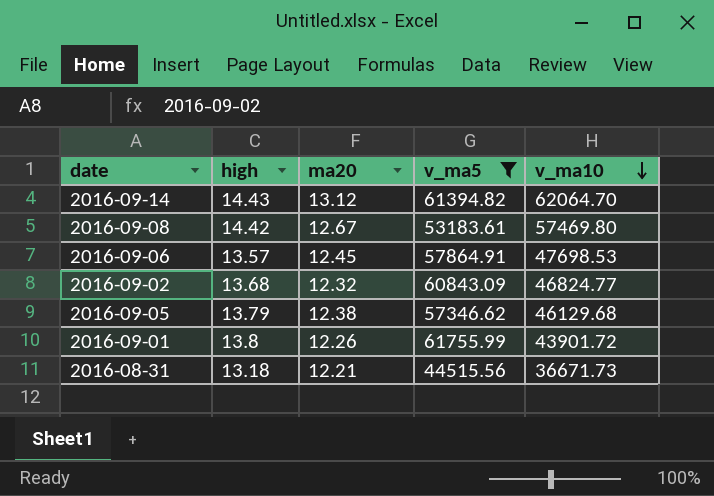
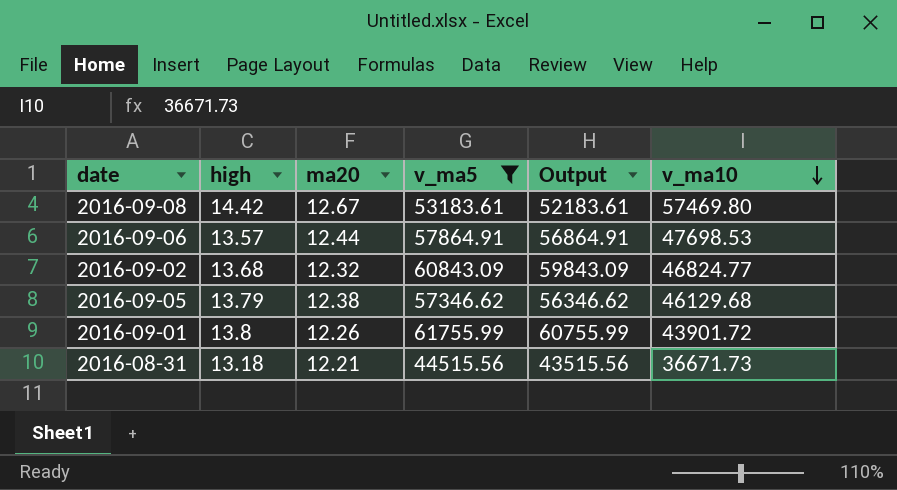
column Output | formula: none -> [v_ma5] - 1000
row 2016-09-14: 14.43 | 13.12 | 61394.82 | 62064.70 -> none
2016-09-06 | ma20: 12.45 -> 12.44

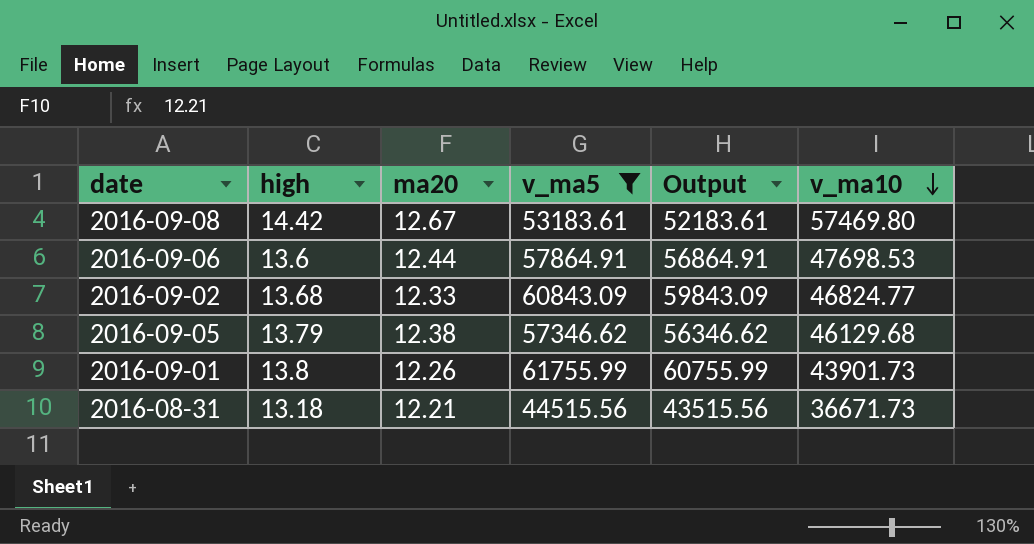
2016-09-06 | high: 13.57 -> 13.6
2016-09-02 | ma20: 12.32 -> 12.33
2016-09-01 | v_ma10: 43901.72 -> 43901.73

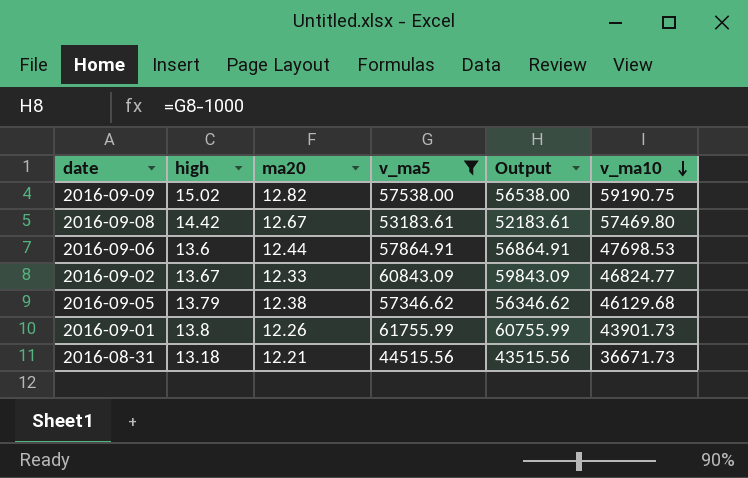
row 2016-09-09: none -> 15.02 | 12.82 | 57538.00 | 56538.00 | 59190.75
2016-09-02 | high: 13.68 -> 13.67

